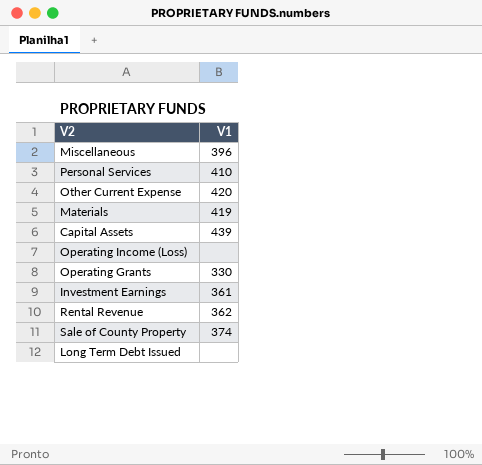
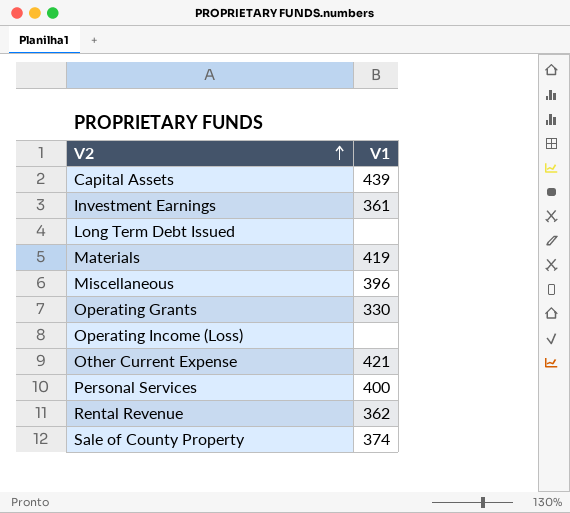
row order: none -> V2 ascending
Other Current Expense | V1: 420 -> 421
Personal Services | V1: 410 -> 400

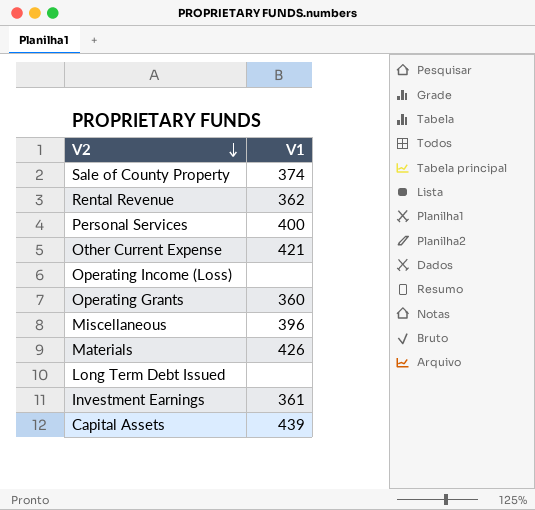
row order: V2 ascending -> V2 descending
Operating Grants | V1: 330 -> 360
Materials | V1: 419 -> 426

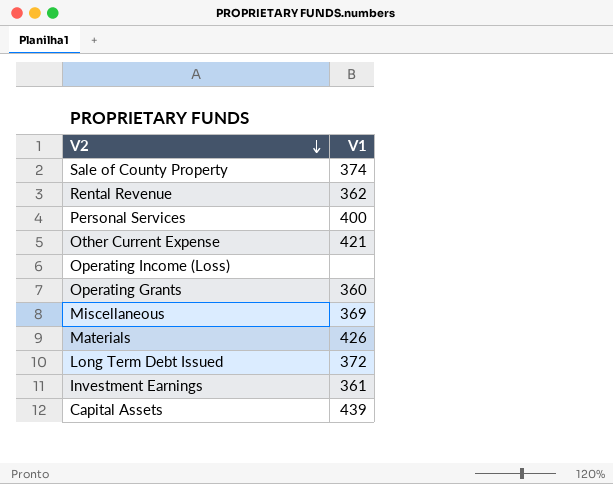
Miscellaneous | V1: 396 -> 369
Long Term Debt Issued | V1: none -> 372

